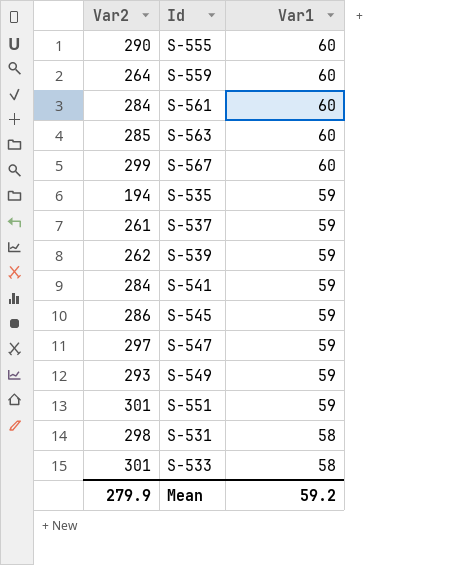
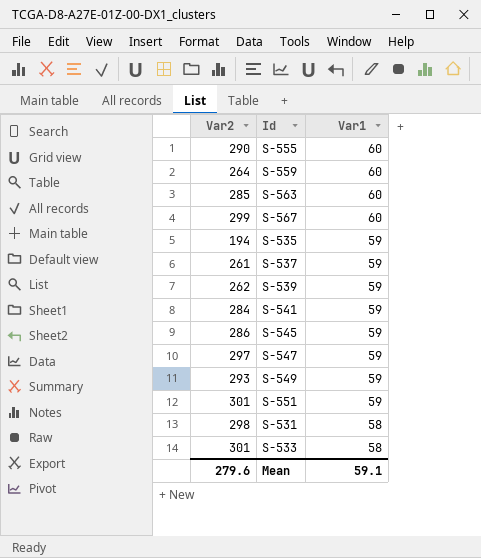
row S-561: 284 | 60 -> none
Mean | Var2: 279.9 -> 279.6
Mean | Var1: 59.2 -> 59.1

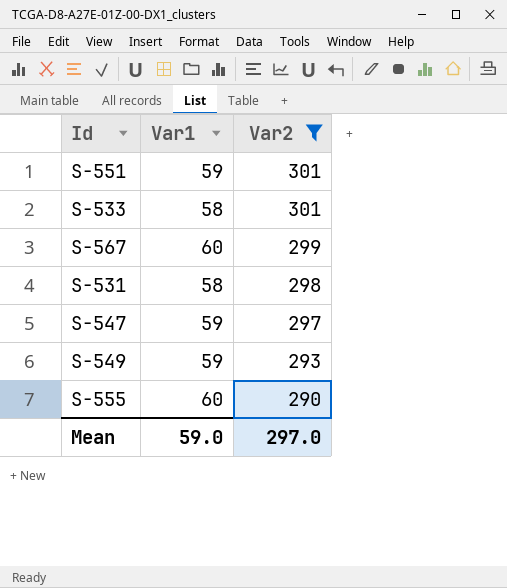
filter: none -> Var2 >= 290
row order: Var1 descending -> Var2 descending
column Var2 | position: 1 -> 3
Mean | Var1: 59.1 -> 59.0
Mean | Var2: 279.6 -> 297.0

